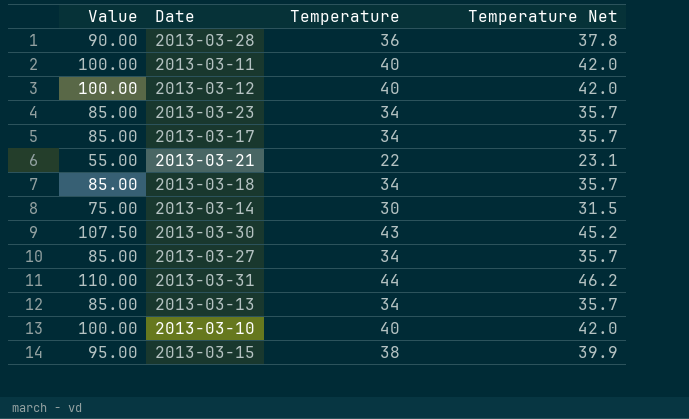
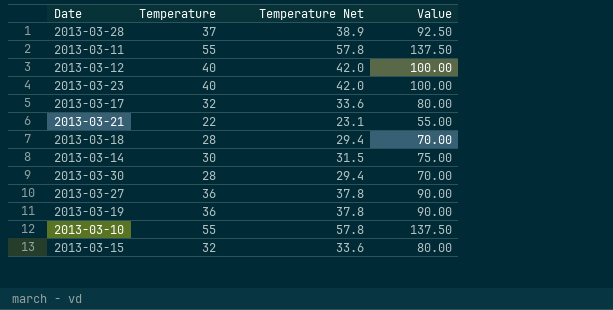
column Value | position: 1 -> 4
row 2013-03-31: 110.00 | 44 | 46.2 -> none
row 2013-03-13: 85.00 | 34 | 35.7 -> none
2013-03-28 | Temperature: 36 -> 37
2013-03-28 | Temperature Net: 37.8 -> 38.9
2013-03-28 | Value: 90.00 -> 92.50
2013-03-11 | Temperature: 40 -> 55
2013-03-11 | Temperature Net: 42.0 -> 57.8
2013-03-11 | Value: 100.00 -> 137.50
2013-03-23 | Temperature: 34 -> 40
2013-03-23 | Temperature Net: 35.7 -> 42.0
2013-03-23 | Value: 85.00 -> 100.00
2013-03-17 | Temperature: 34 -> 32
2013-03-17 | Temperature Net: 35.7 -> 33.6
2013-03-17 | Value: 85.00 -> 80.00
2013-03-18 | Temperature: 34 -> 28
2013-03-18 | Temperature Net: 35.7 -> 29.4
2013-03-18 | Value: 85.00 -> 70.00
2013-03-30 | Temperature: 43 -> 28
2013-03-30 | Temperature Net: 45.2 -> 29.4
2013-03-30 | Value: 107.50 -> 70.00
2013-03-27 | Temperature: 34 -> 36
2013-03-27 | Temperature Net: 35.7 -> 37.8
2013-03-27 | Value: 85.00 -> 90.00
row 2013-03-19: none -> 36 | 37.8 | 90.00
2013-03-10 | Temperature: 40 -> 55
2013-03-10 | Temperature Net: 42.0 -> 57.8
2013-03-10 | Value: 100.00 -> 137.50
2013-03-15 | Temperature: 38 -> 32
2013-03-15 | Temperature Net: 39.9 -> 33.6
2013-03-15 | Value: 95.00 -> 80.00

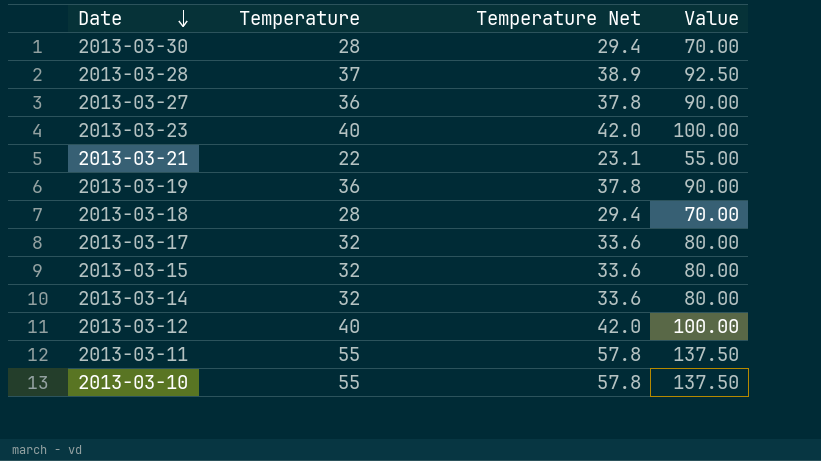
row order: none -> Date descending
2013-03-14 | Temperature: 30 -> 32
2013-03-14 | Temperature Net: 31.5 -> 33.6
2013-03-14 | Value: 75.00 -> 80.00

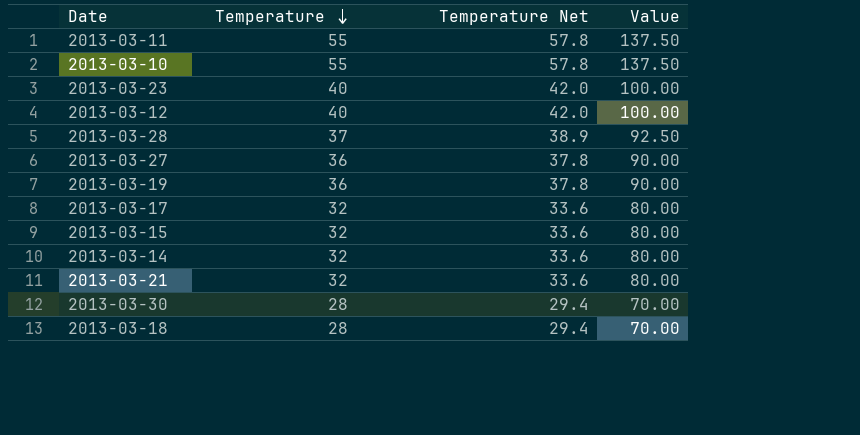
row order: Date descending -> Temperature descending
2013-03-21 | Temperature: 22 -> 32
2013-03-21 | Temperature Net: 23.1 -> 33.6
2013-03-21 | Value: 55.00 -> 80.00

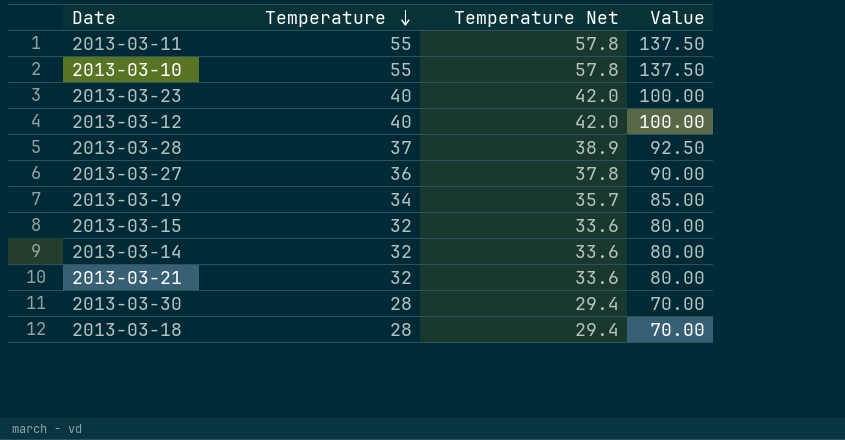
row 2013-03-17: 32 | 33.6 | 80.00 -> none
2013-03-19 | Temperature: 36 -> 34
2013-03-19 | Temperature Net: 37.8 -> 35.7
2013-03-19 | Value: 90.00 -> 85.00

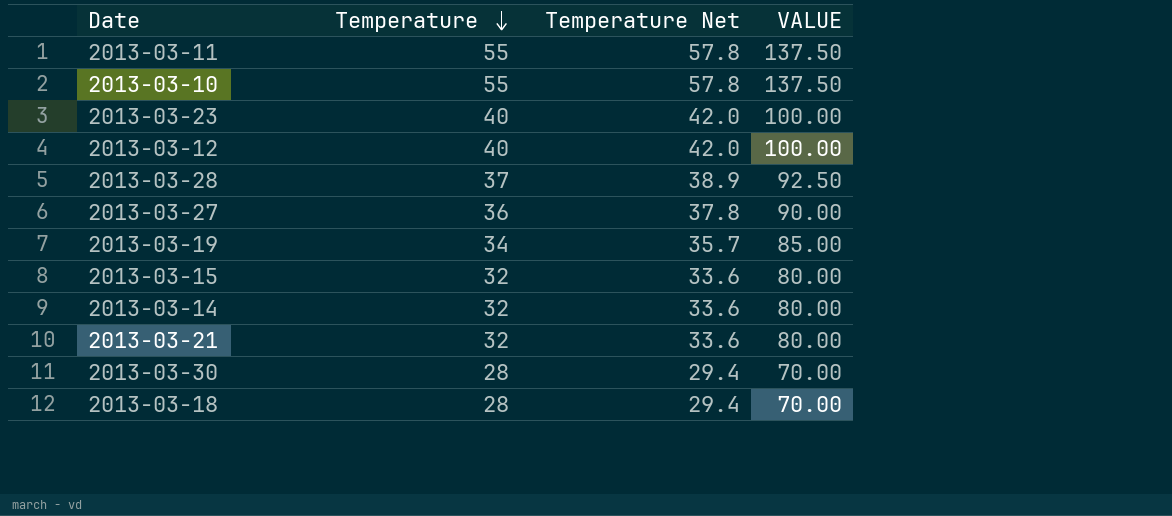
column name: Value -> VALUE

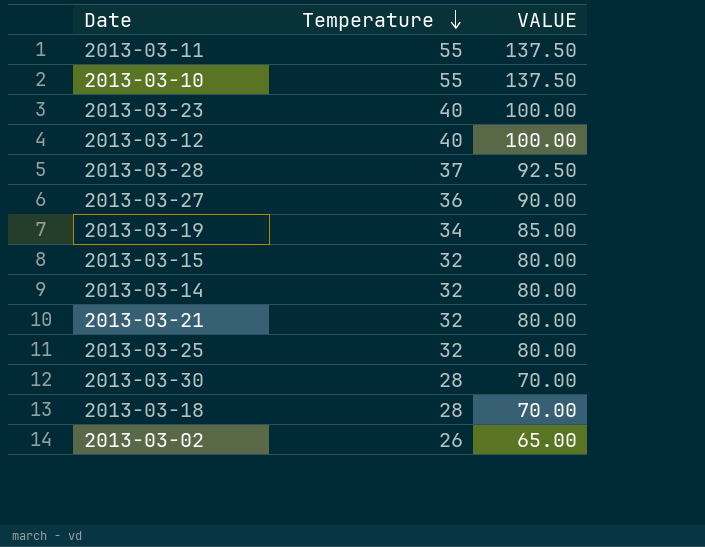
column Temperature Net | formula: [Temperature] * 1.05 -> none
row 2013-03-25: none -> 32 | 80.00
row 2013-03-02: none -> 26 | 65.00

